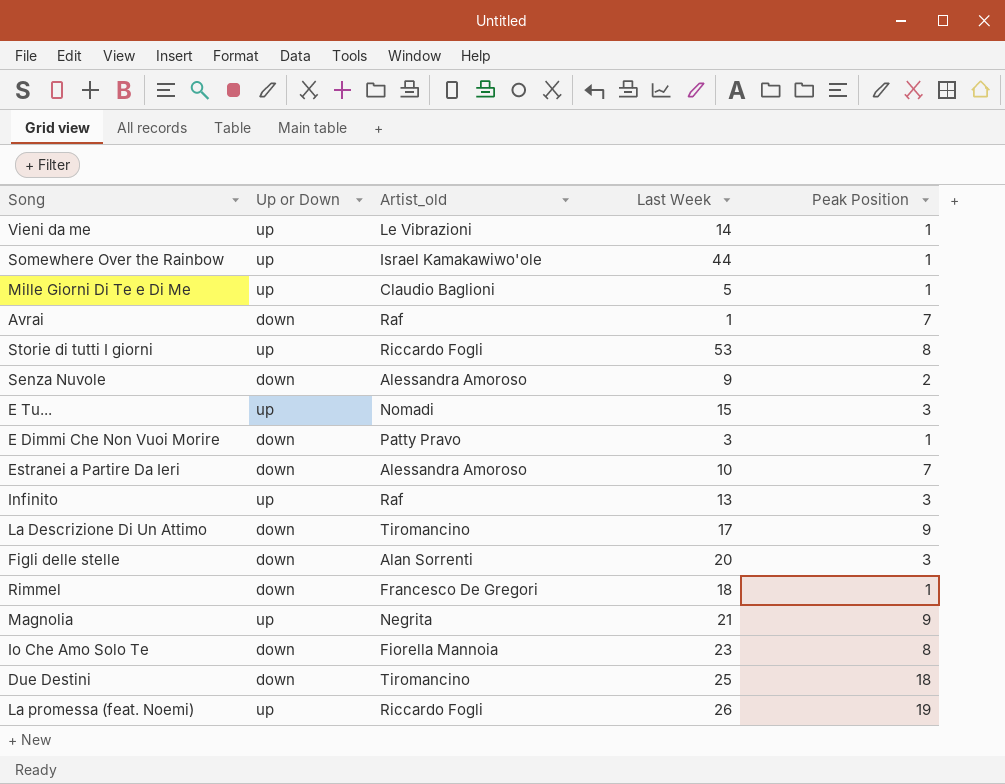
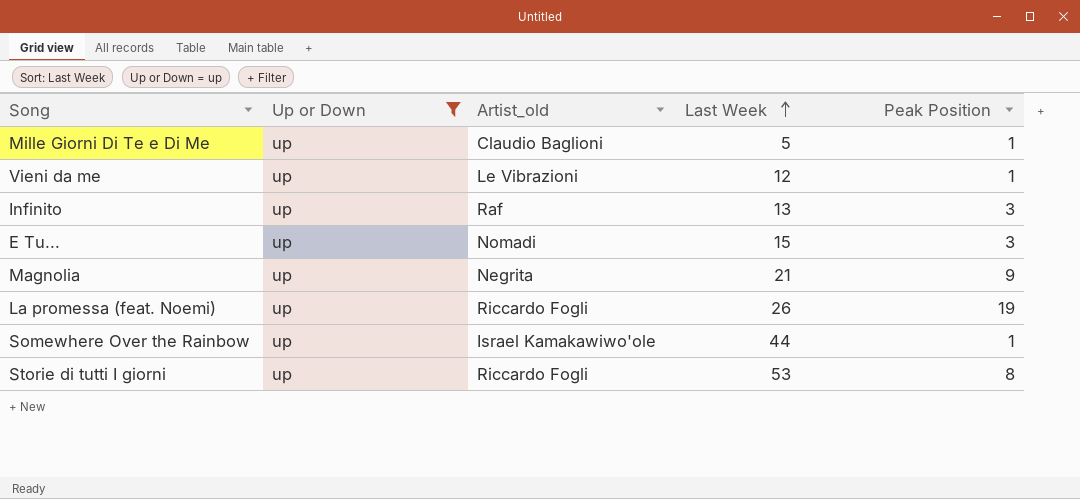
filter: none -> Up or Down = up
row order: none -> Last Week ascending
Vieni da me | Last Week: 14 -> 12

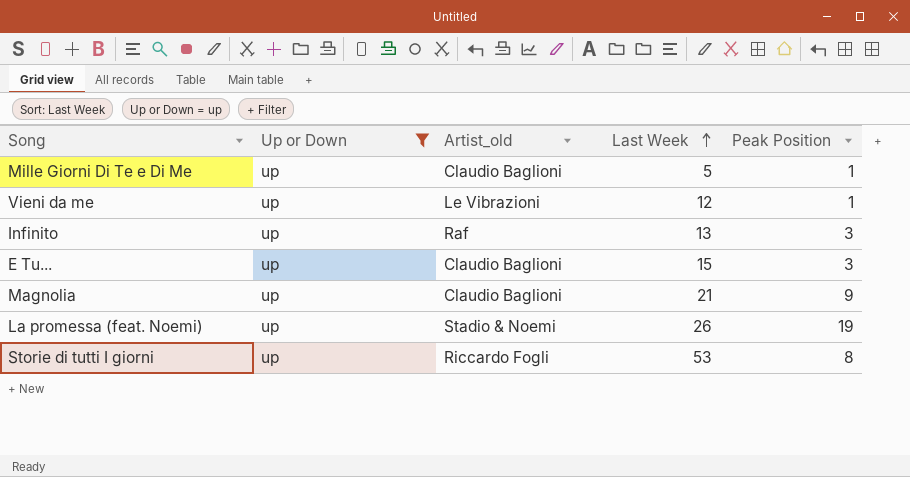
row Somewhere Over the Rainbow: up | Israel Kamakawiwo'ole | 44 | 1 -> none
E Tu... | Artist_old: Nomadi -> Claudio Baglioni
Magnolia | Artist_old: Negrita -> Claudio Baglioni
La promessa (feat. Noemi) | Artist_old: Riccardo Fogli -> Stadio & Noemi

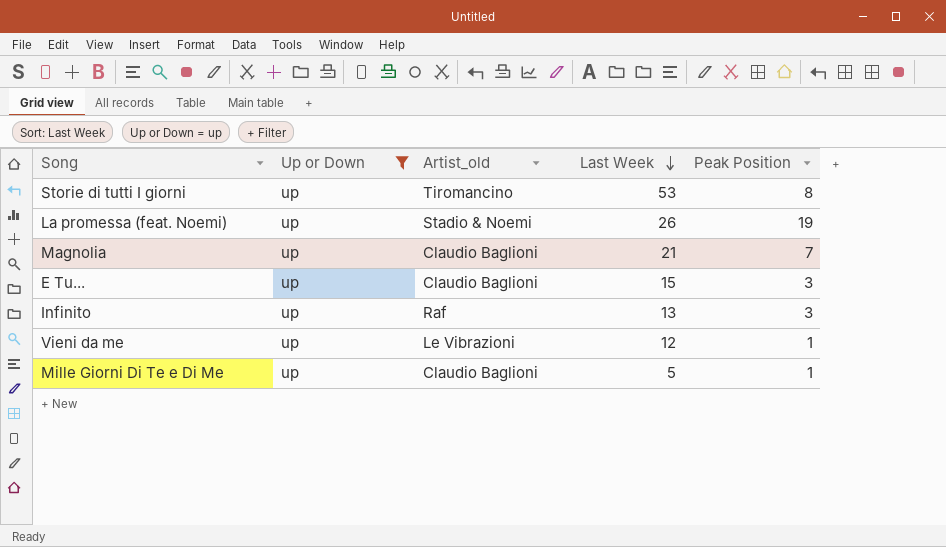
row order: Last Week ascending -> Last Week descending
Storie di tutti I giorni | Artist_old: Riccardo Fogli -> Tiromancino
Magnolia | Peak Position: 9 -> 7

